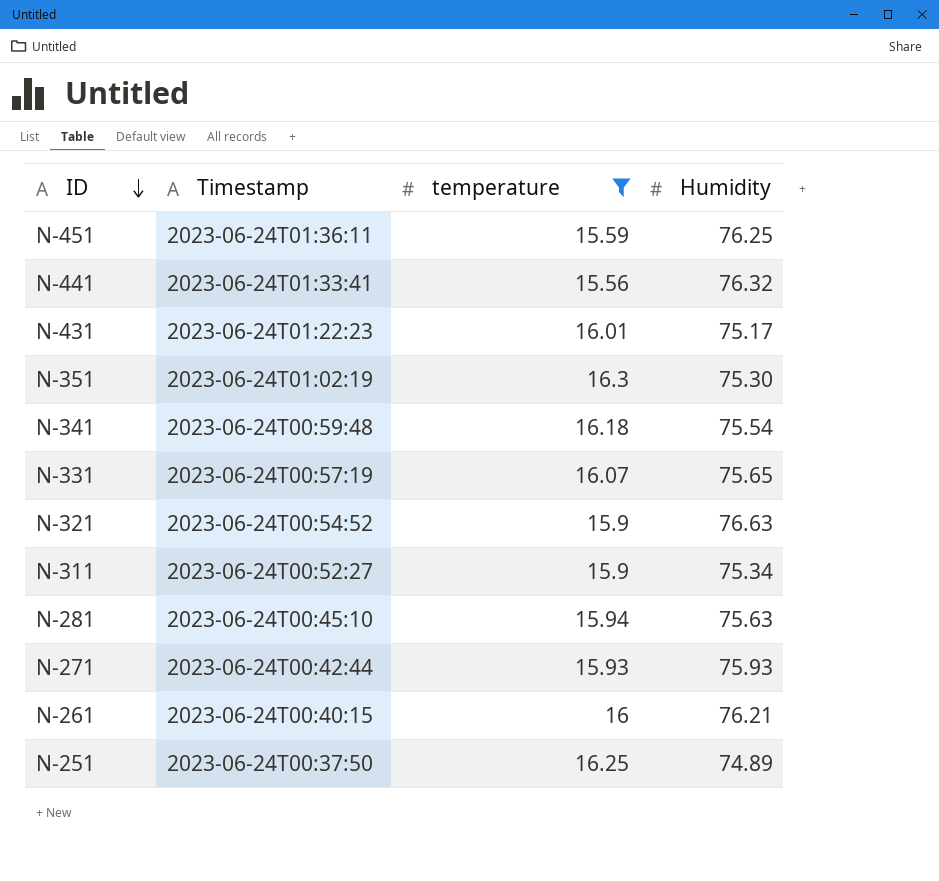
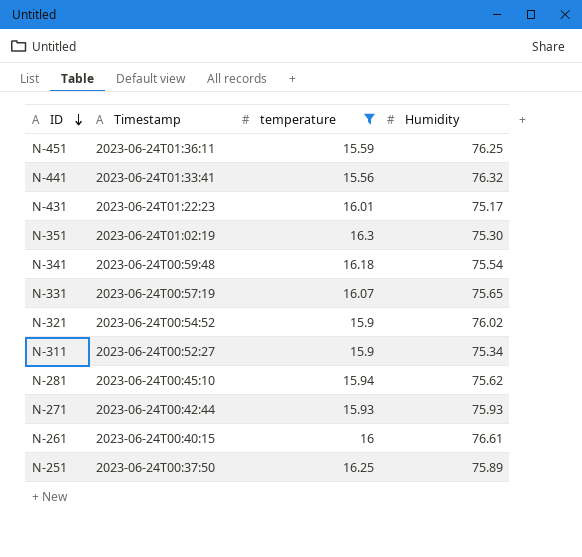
N-321 | Humidity: 76.63 -> 76.02
N-281 | Humidity: 75.63 -> 75.62
N-261 | Humidity: 76.21 -> 76.61
N-251 | Humidity: 74.89 -> 75.89

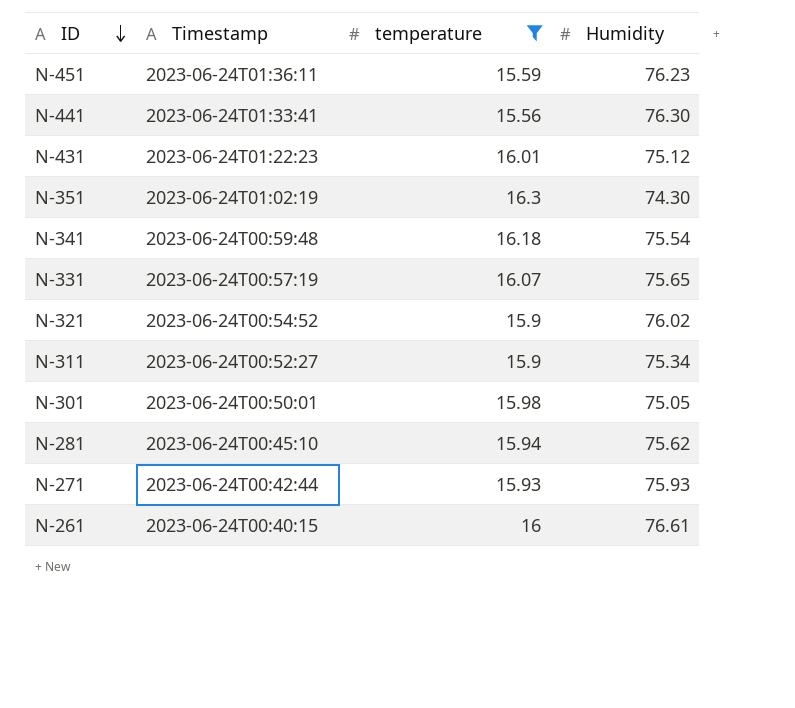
row N-251: 2023-06-24T00:37:50 | 16.25 | 75.89 -> none
N-451 | Humidity: 76.25 -> 76.23
N-441 | Humidity: 76.32 -> 76.30
N-431 | Humidity: 75.17 -> 75.12
N-351 | Humidity: 75.30 -> 74.30
row N-301: none -> 2023-06-24T00:50:01 | 15.98 | 75.05

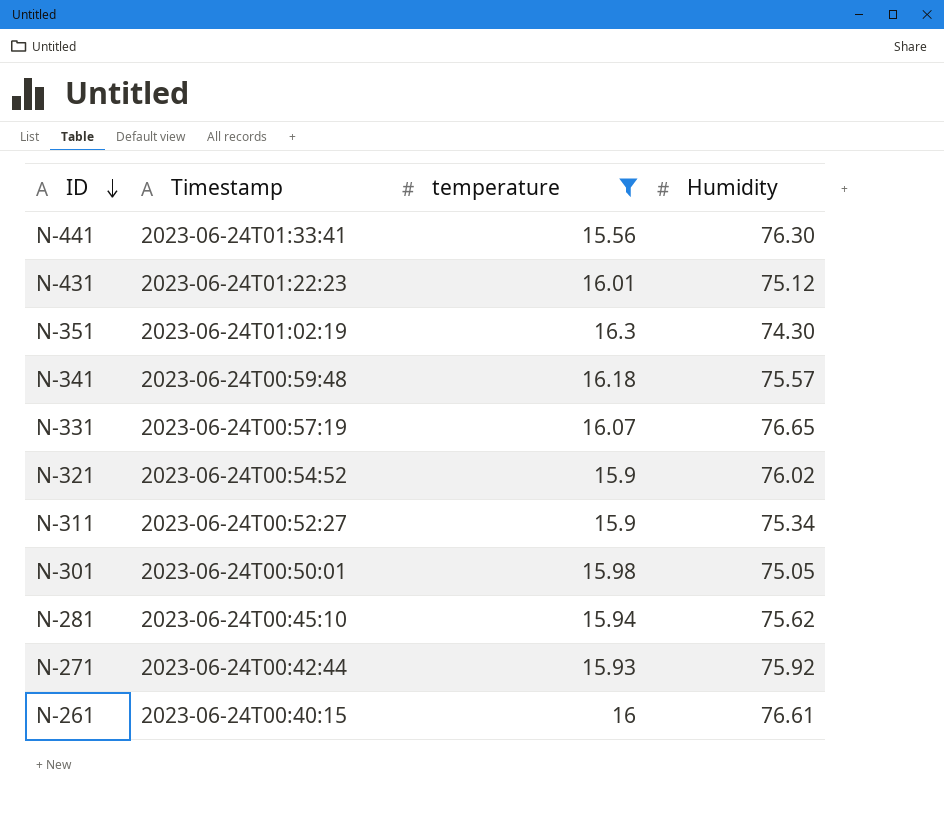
row N-451: 2023-06-24T01:36:11 | 15.59 | 76.23 -> none
N-341 | Humidity: 75.54 -> 75.57
N-331 | Humidity: 75.65 -> 76.65
N-271 | Humidity: 75.93 -> 75.92

